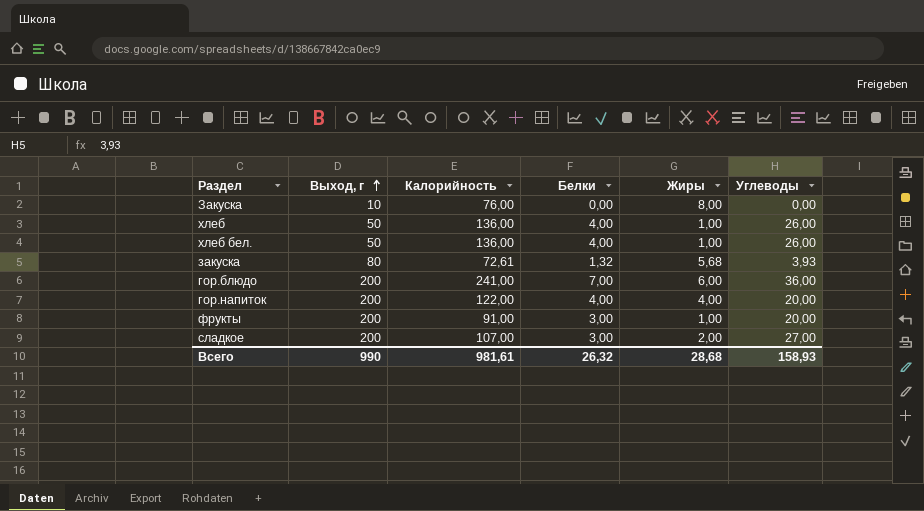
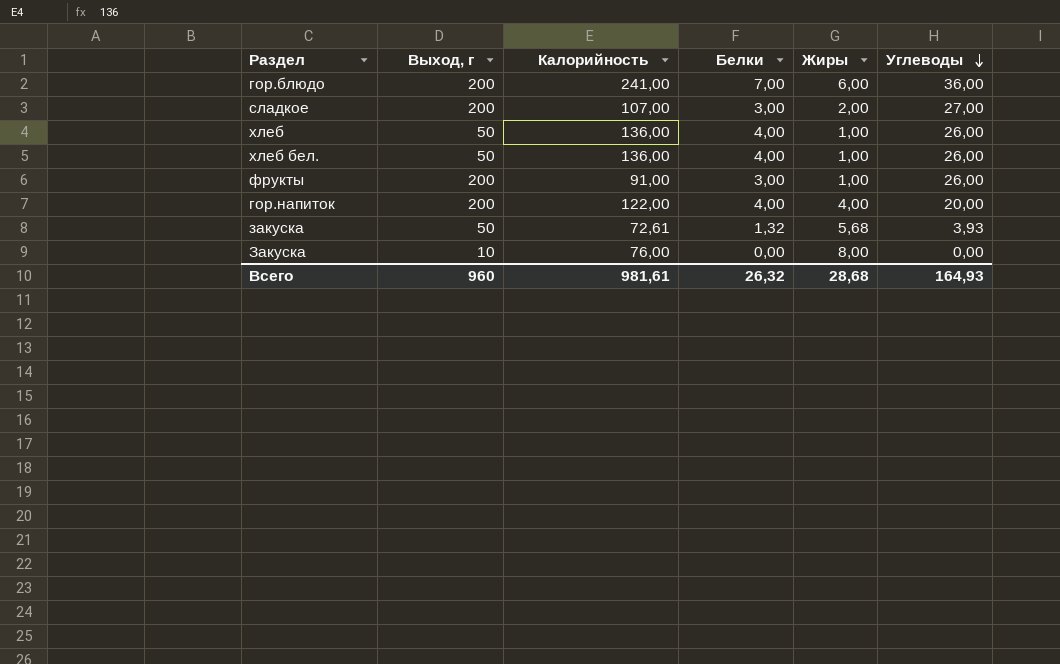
row order: Выход, г ascending -> Углеводы descending
фрукты | Углеводы: 20,00 -> 26,00
закуска | Выход, г: 80 -> 50
Всего | Выход, г: 990 -> 960
Всего | Углеводы: 158,93 -> 164,93

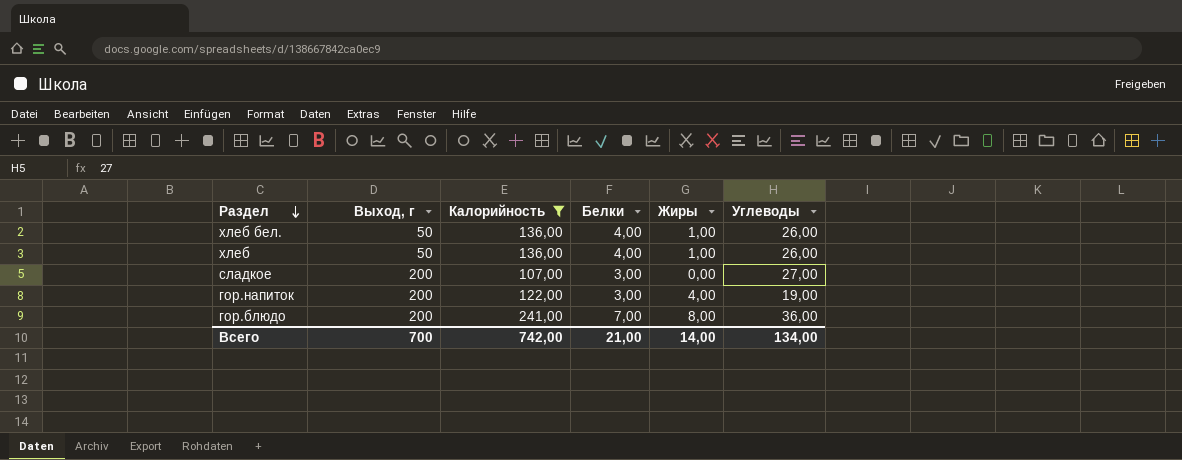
filter: none -> Калорийность >= 107,00
row order: Углеводы descending -> Раздел descending
сладкое | Жиры: 2,00 -> 0,00
гор.напиток | Белки: 4,00 -> 3,00
гор.напиток | Углеводы: 20,00 -> 19,00
гор.блюдо | Жиры: 6,00 -> 8,00
Всего | Выход, г: 960 -> 700
Всего | Калорийность: 981,61 -> 742,00
Всего | Белки: 26,32 -> 21,00
Всего | Жиры: 28,68 -> 14,00
Всего | Углеводы: 164,93 -> 134,00

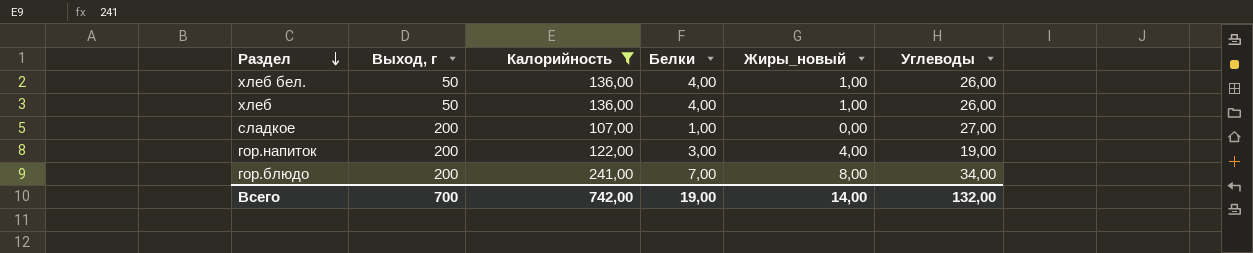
column name: Жиры -> Жиры_новый
сладкое | Белки: 3,00 -> 1,00
гор.блюдо | Углеводы: 36,00 -> 34,00
Всего | Белки: 21,00 -> 19,00
Всего | Углеводы: 134,00 -> 132,00

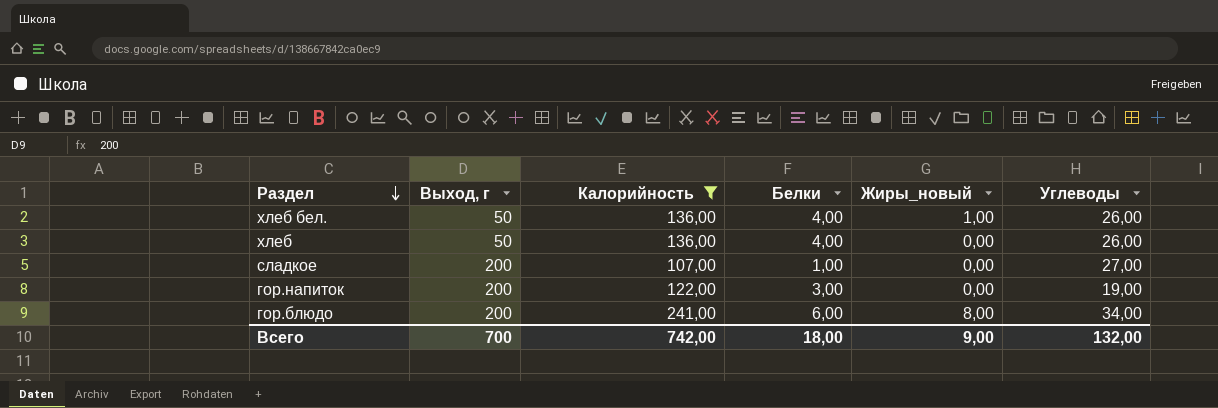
хлеб | Жиры_новый: 1,00 -> 0,00
гор.напиток | Жиры_новый: 4,00 -> 0,00
гор.блюдо | Белки: 7,00 -> 6,00
Всего | Белки: 19,00 -> 18,00
Всего | Жиры_новый: 14,00 -> 9,00

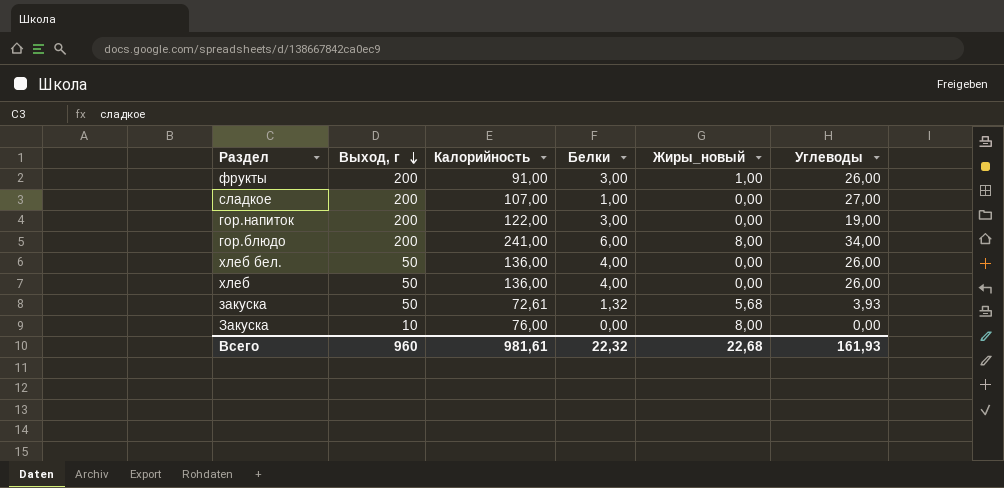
filter: Калорийность >= 107,00 -> none
row order: Раздел descending -> Выход, г descending
хлеб бел. | Жиры_новый: 1,00 -> 0,00
Всего | Выход, г: 700 -> 960
Всего | Калорийность: 742,00 -> 981,61
Всего | Белки: 18,00 -> 22,32
Всего | Жиры_новый: 9,00 -> 22,68
Всего | Углеводы: 132,00 -> 161,93

